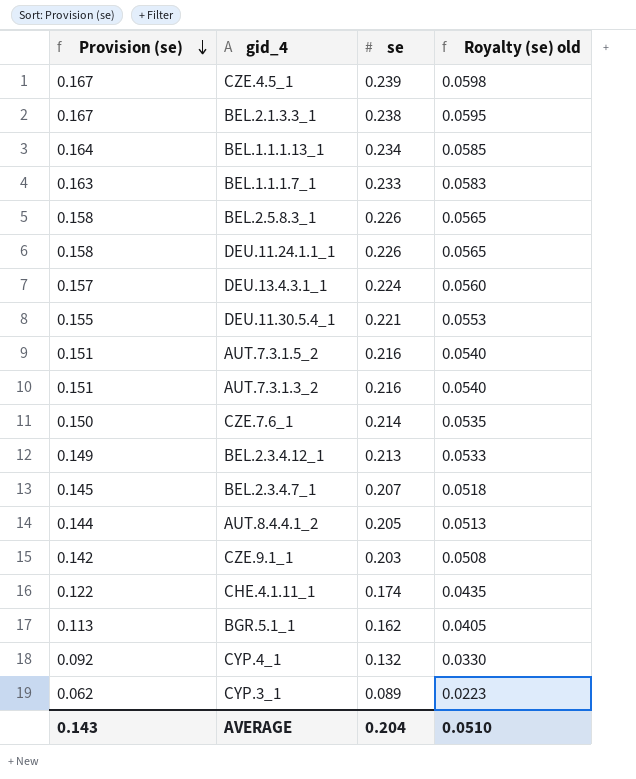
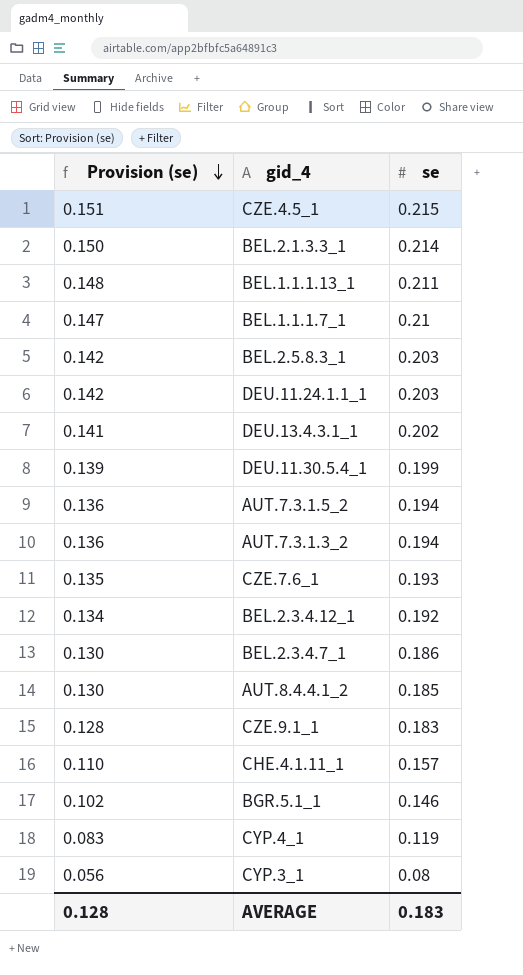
column Royalty (se) old | formula: [se] * 0.25 -> none
CZE.4.5_1 | Provision (se): 0.167 -> 0.151
CZE.4.5_1 | se: 0.239 -> 0.215
BEL.2.1.3.3_1 | Provision (se): 0.167 -> 0.150
BEL.2.1.3.3_1 | se: 0.238 -> 0.214
BEL.1.1.1.13_1 | Provision (se): 0.164 -> 0.148
BEL.1.1.1.13_1 | se: 0.234 -> 0.211
BEL.1.1.1.7_1 | Provision (se): 0.163 -> 0.147
BEL.1.1.1.7_1 | se: 0.233 -> 0.21
BEL.2.5.8.3_1 | Provision (se): 0.158 -> 0.142
BEL.2.5.8.3_1 | se: 0.226 -> 0.203
DEU.11.24.1.1_1 | Provision (se): 0.158 -> 0.142
DEU.11.24.1.1_1 | se: 0.226 -> 0.203
DEU.13.4.3.1_1 | Provision (se): 0.157 -> 0.141
DEU.13.4.3.1_1 | se: 0.224 -> 0.202
DEU.11.30.5.4_1 | Provision (se): 0.155 -> 0.139
DEU.11.30.5.4_1 | se: 0.221 -> 0.199
AUT.7.3.1.5_2 | Provision (se): 0.151 -> 0.136
AUT.7.3.1.5_2 | se: 0.216 -> 0.194
AUT.7.3.1.3_2 | Provision (se): 0.151 -> 0.136
AUT.7.3.1.3_2 | se: 0.216 -> 0.194
CZE.7.6_1 | Provision (se): 0.150 -> 0.135
CZE.7.6_1 | se: 0.214 -> 0.193
BEL.2.3.4.12_1 | Provision (se): 0.149 -> 0.134
BEL.2.3.4.12_1 | se: 0.213 -> 0.192
BEL.2.3.4.7_1 | Provision (se): 0.145 -> 0.130
BEL.2.3.4.7_1 | se: 0.207 -> 0.186
AUT.8.4.4.1_2 | Provision (se): 0.144 -> 0.130
AUT.8.4.4.1_2 | se: 0.205 -> 0.185
CZE.9.1_1 | Provision (se): 0.142 -> 0.128
CZE.9.1_1 | se: 0.203 -> 0.183
CHE.4.1.11_1 | Provision (se): 0.122 -> 0.110
CHE.4.1.11_1 | se: 0.174 -> 0.157
BGR.5.1_1 | Provision (se): 0.113 -> 0.102
BGR.5.1_1 | se: 0.162 -> 0.146
CYP.4_1 | Provision (se): 0.092 -> 0.083
CYP.4_1 | se: 0.132 -> 0.119
CYP.3_1 | Provision (se): 0.062 -> 0.056
CYP.3_1 | se: 0.089 -> 0.08
AVERAGE | Provision (se): 0.143 -> 0.128
AVERAGE | se: 0.204 -> 0.183

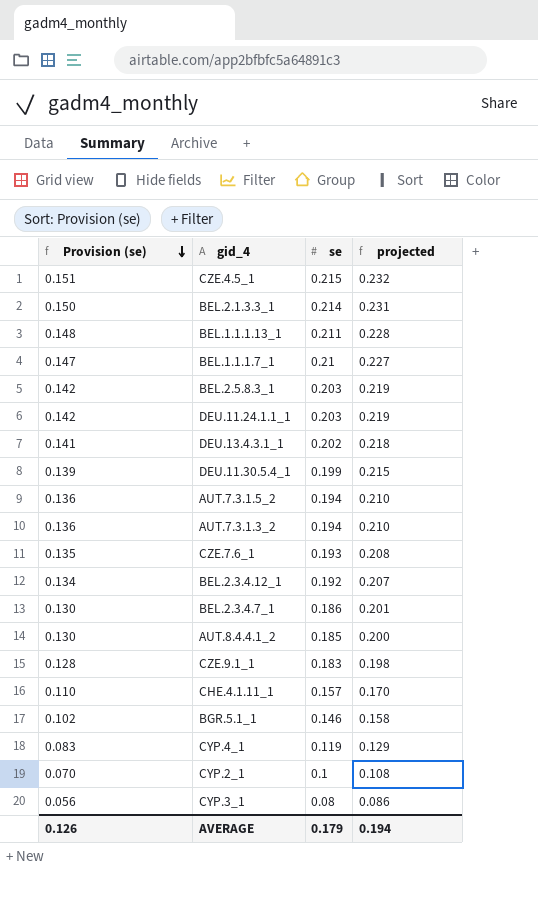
column projected | formula: none -> [se] * 1.08
row CYP.2_1: none -> 0.070 | 0.1 | 0.108
AVERAGE | Provision (se): 0.128 -> 0.126
AVERAGE | se: 0.183 -> 0.179

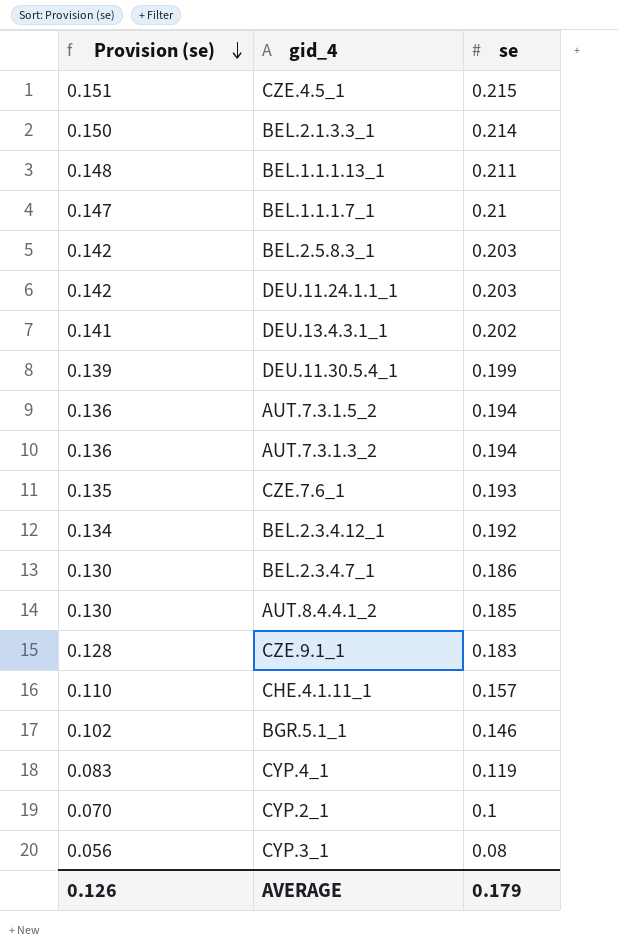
column projected | formula: [se] * 1.08 -> none

